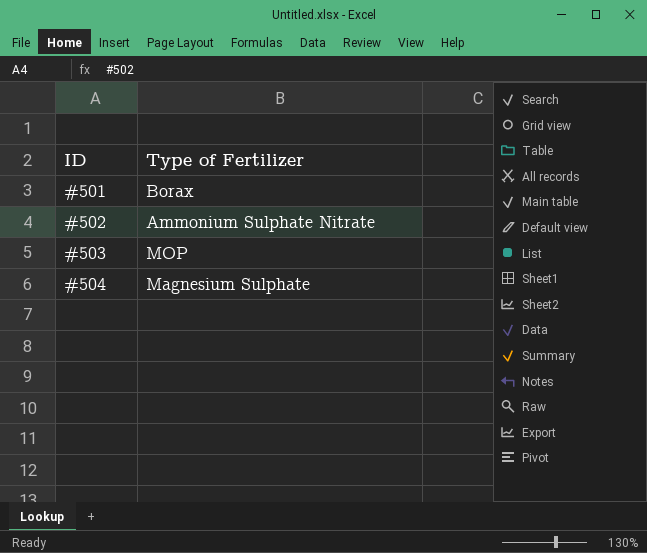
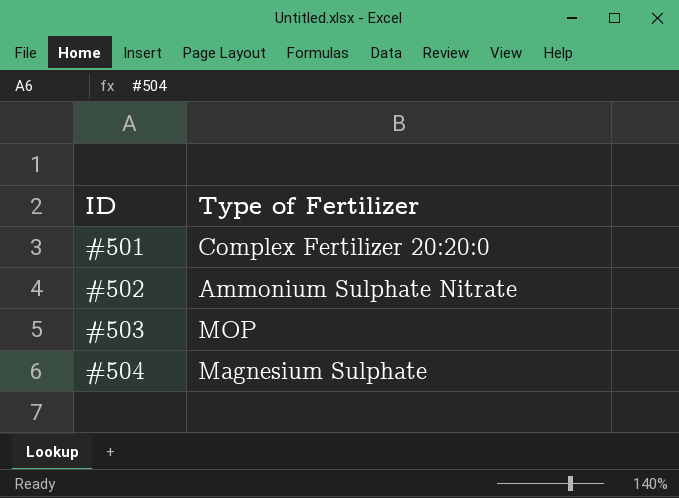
#501 | Type of Fertilizer: Borax -> Complex Fertilizer 20:20:0

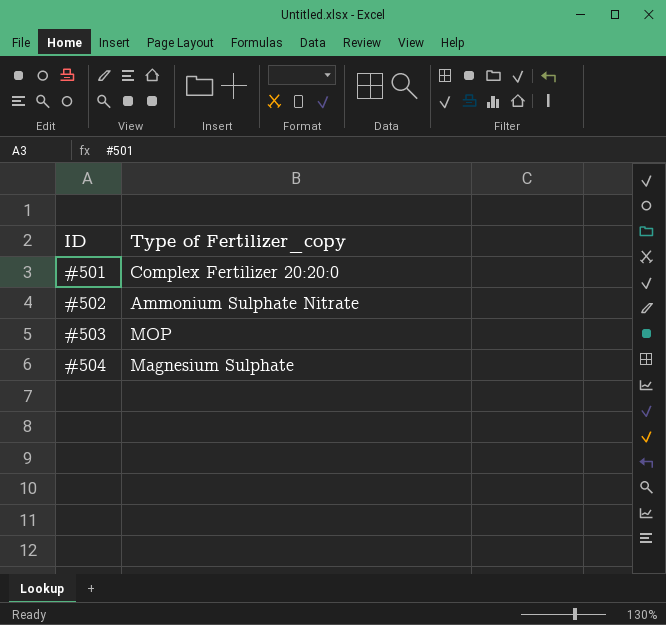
column name: Type of Fertilizer -> Type of Fertilizer_copy

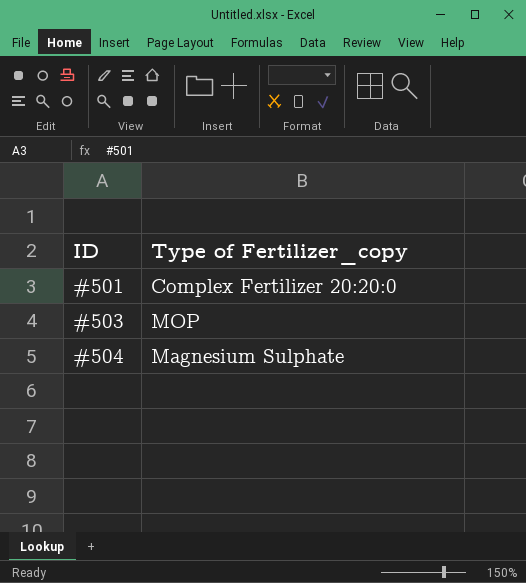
row #502: Ammonium Sulphate Nitrate -> none

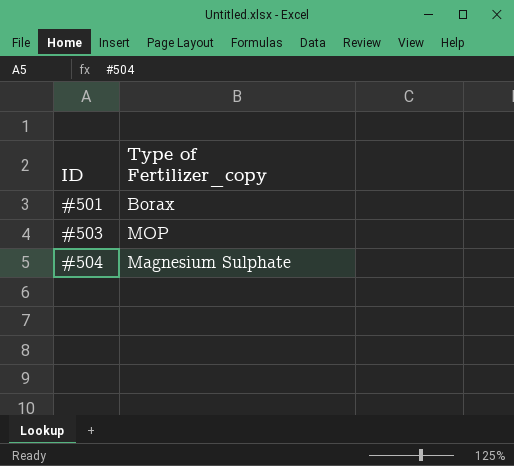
#501 | Type of Fertilizer_copy: Complex Fertilizer 20:20:0 -> Borax

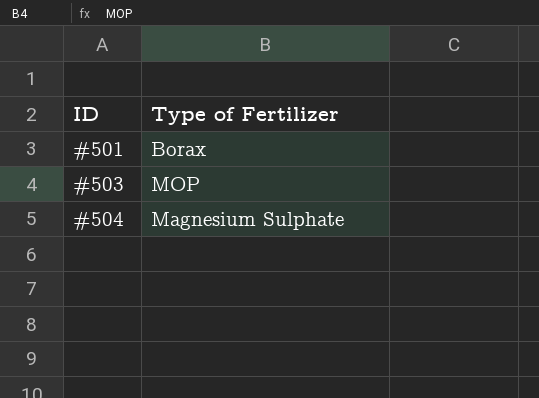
column name: Type of Fertilizer_copy -> Type of Fertilizer

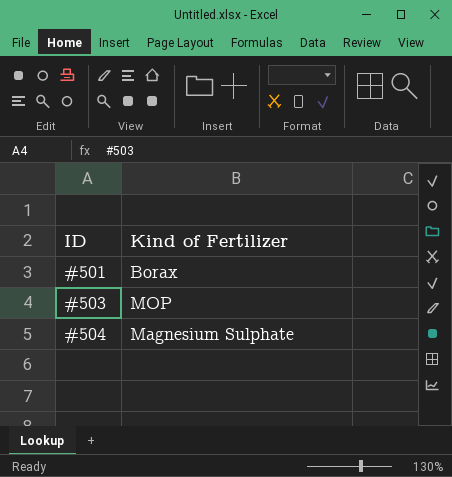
column name: Type of Fertilizer -> Kind of Fertilizer

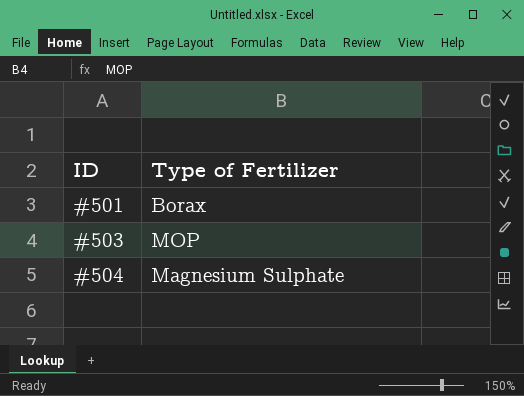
column name: Kind of Fertilizer -> Type of Fertilizer

